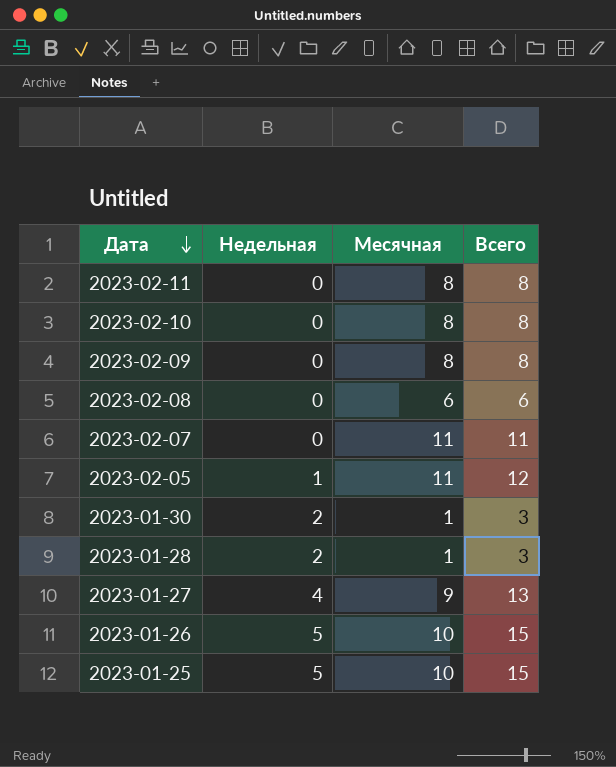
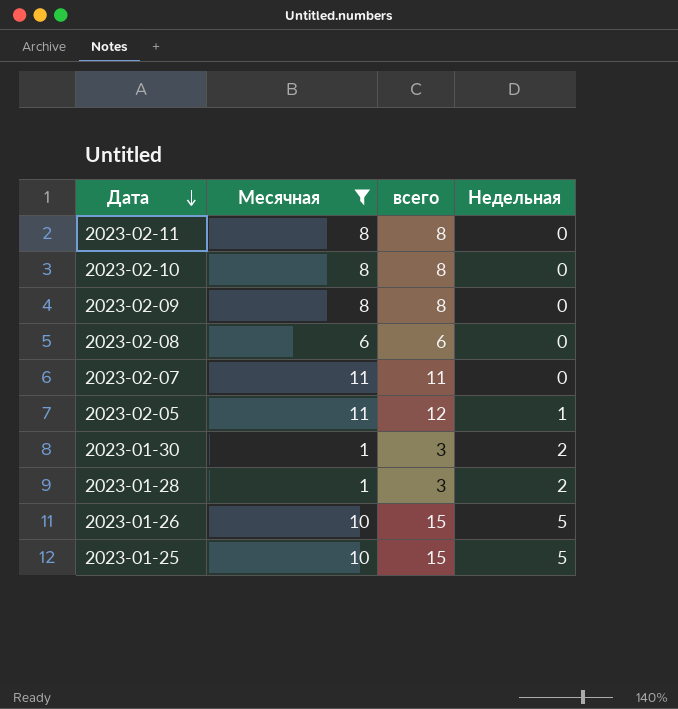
filter: none -> Месячная != 9
column name: Всего -> всего
column Недельная | position: 2 -> 4

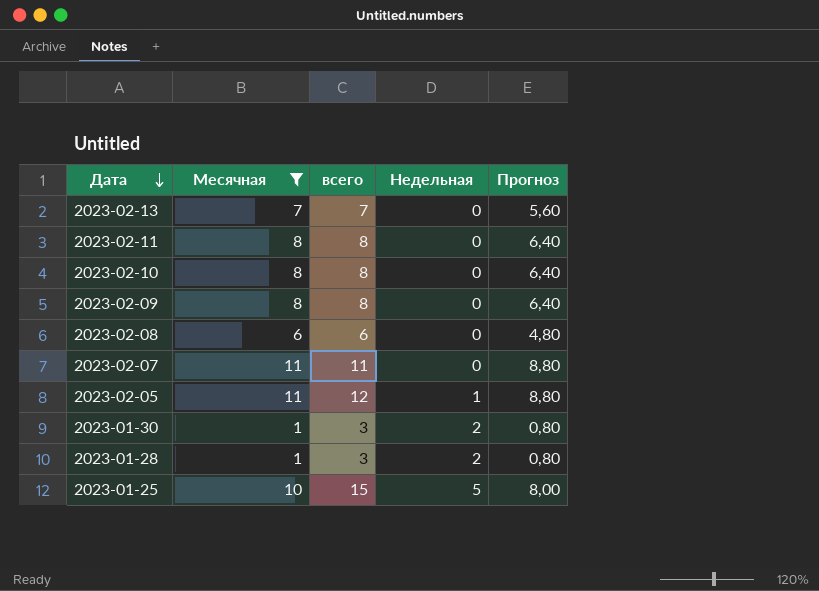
column Прогноз | formula: none -> [Месячная] * 0,8
row 2023-01-26: 10 | 15 | 5 -> none
row 2023-02-13: none -> 7 | 7 | 0 | 5,60

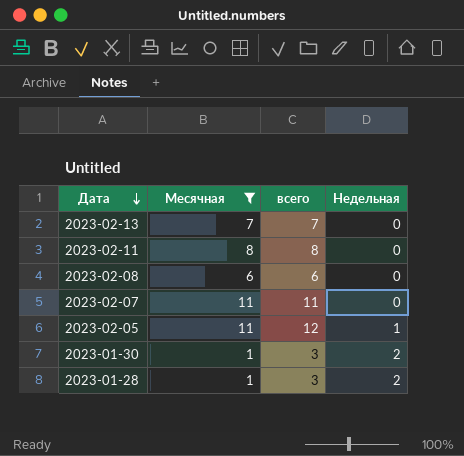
column Прогноз | formula: [Месячная] * 0,8 -> none
row 2023-02-10: 8 | 8 | 0 | 6,40 -> none
row 2023-02-09: 8 | 8 | 0 | 6,40 -> none
row 2023-01-25: 10 | 15 | 5 | 8,00 -> none

